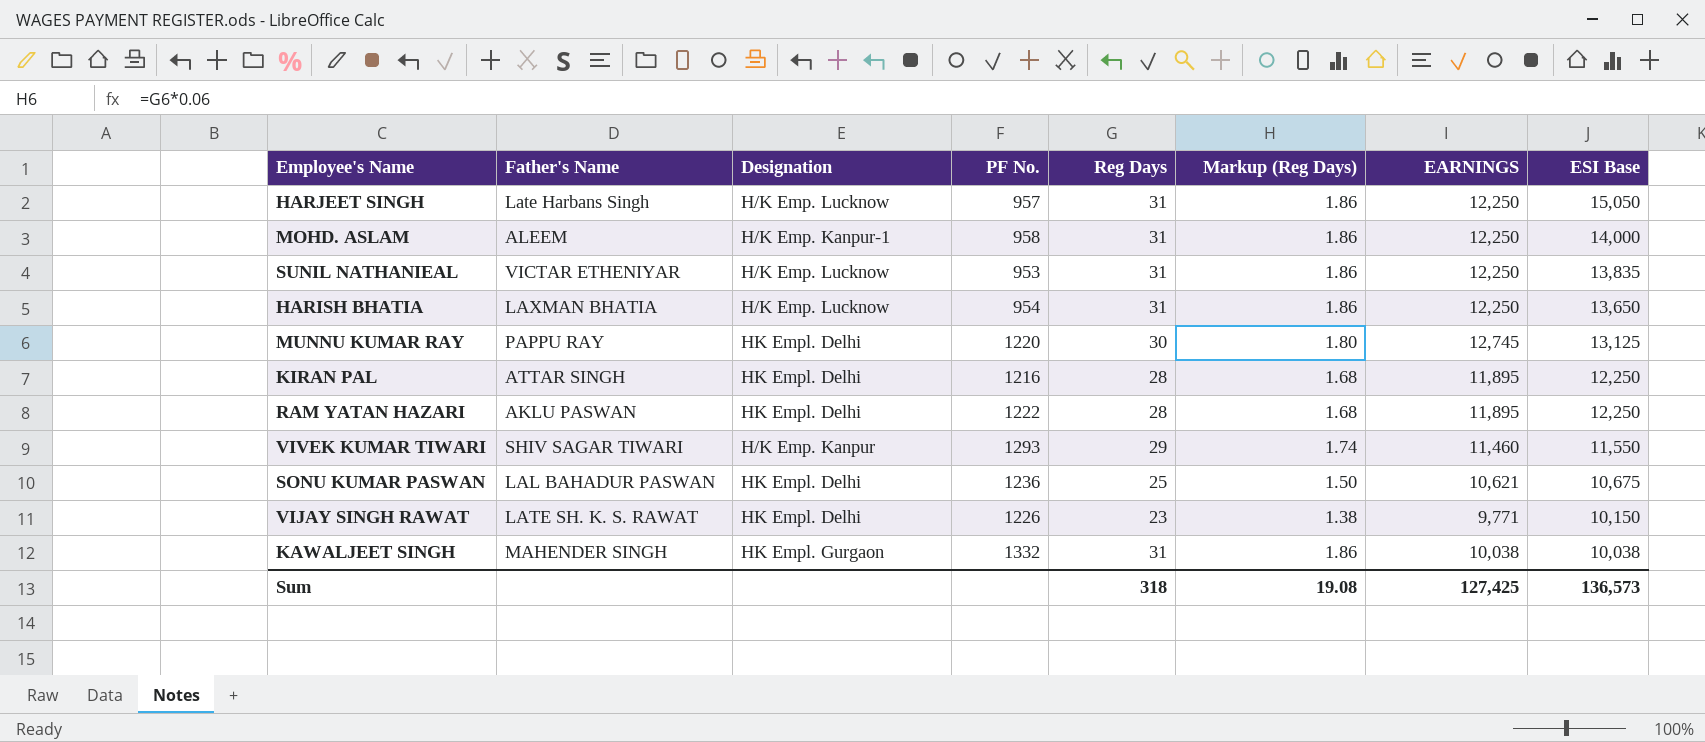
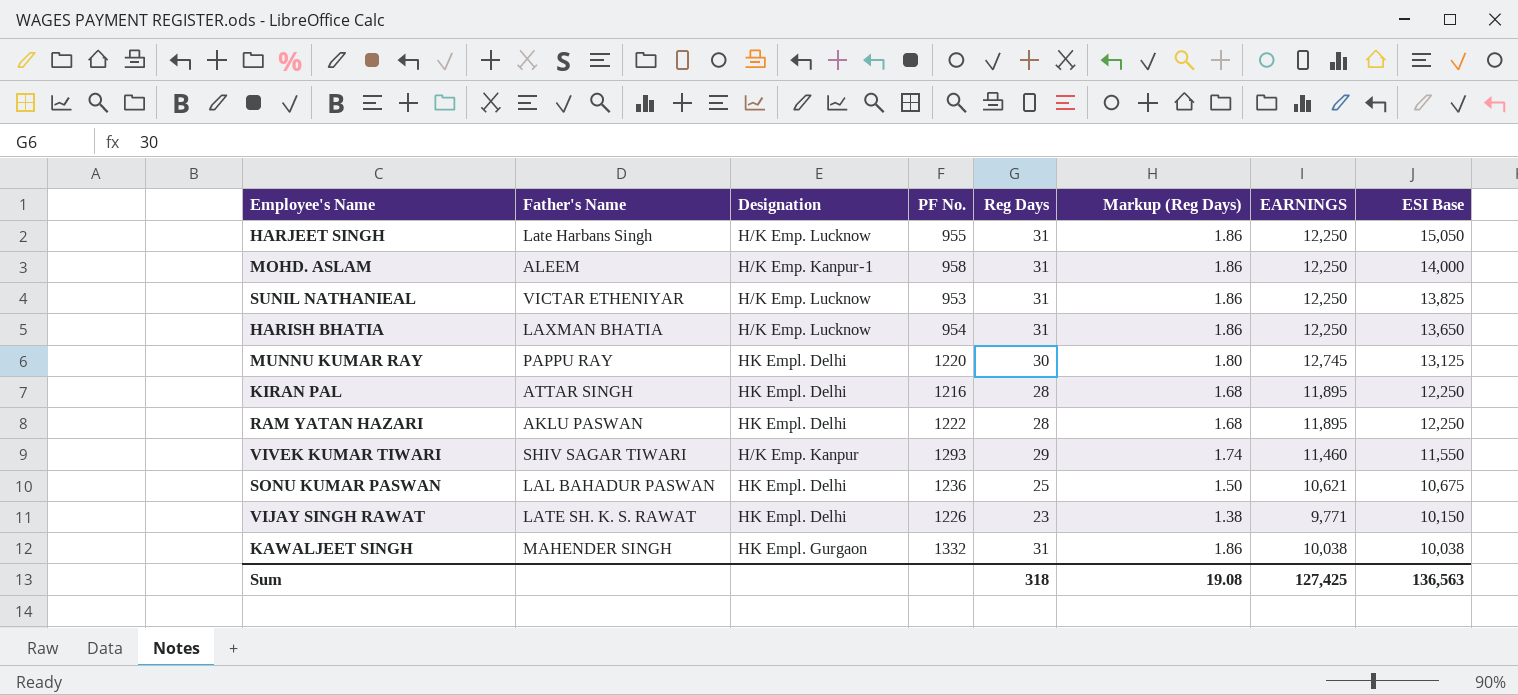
HARJEET SINGH | PF No.: 957 -> 955
SUNIL NATHANIEAL | ESI Base: 13,835 -> 13,825
Sum | ESI Base: 136,573 -> 136,563

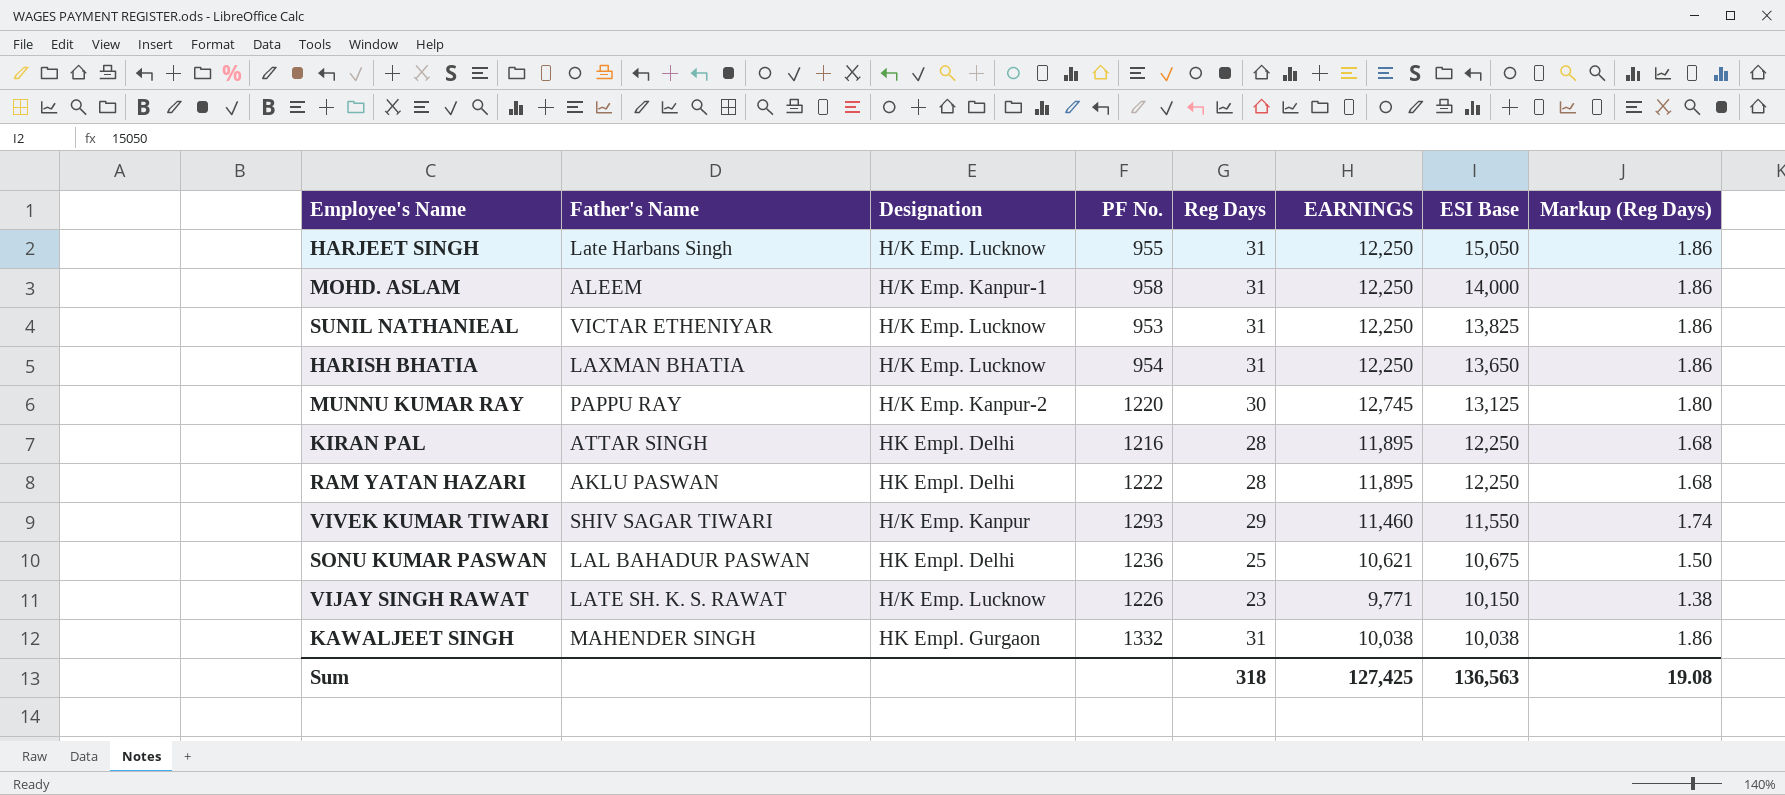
column Markup (Reg Days) | position: 6 -> 8
MUNNU KUMAR RAY | Designation: HK Empl. Delhi -> H/K Emp. Kanpur-2
VIJAY SINGH RAWAT | Designation: HK Empl. Delhi -> H/K Emp. Lucknow

